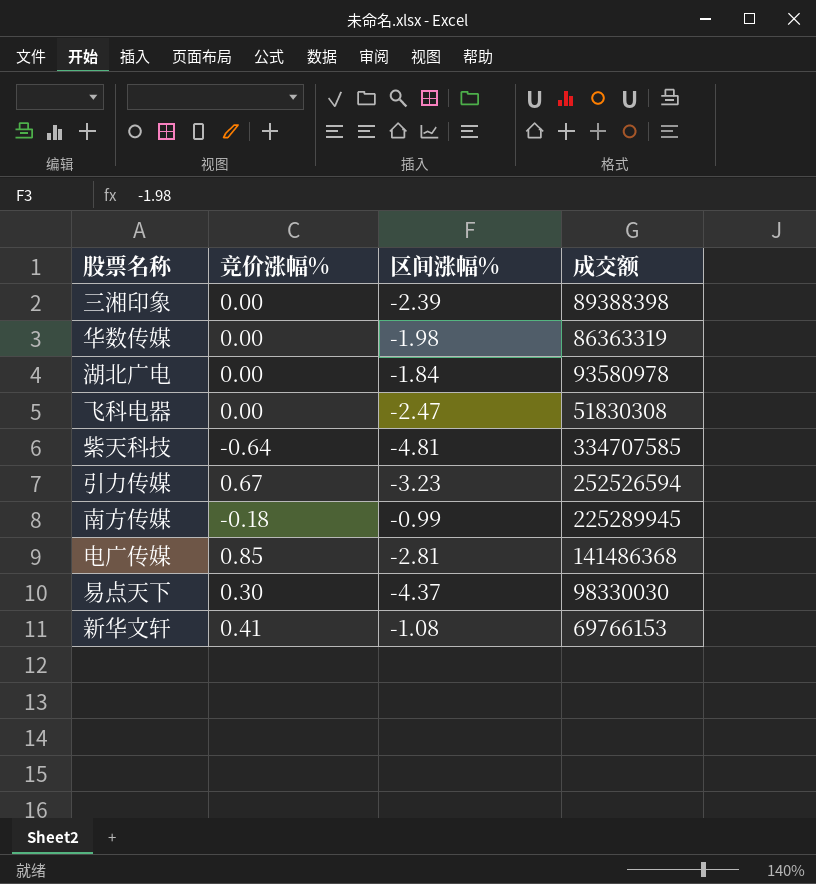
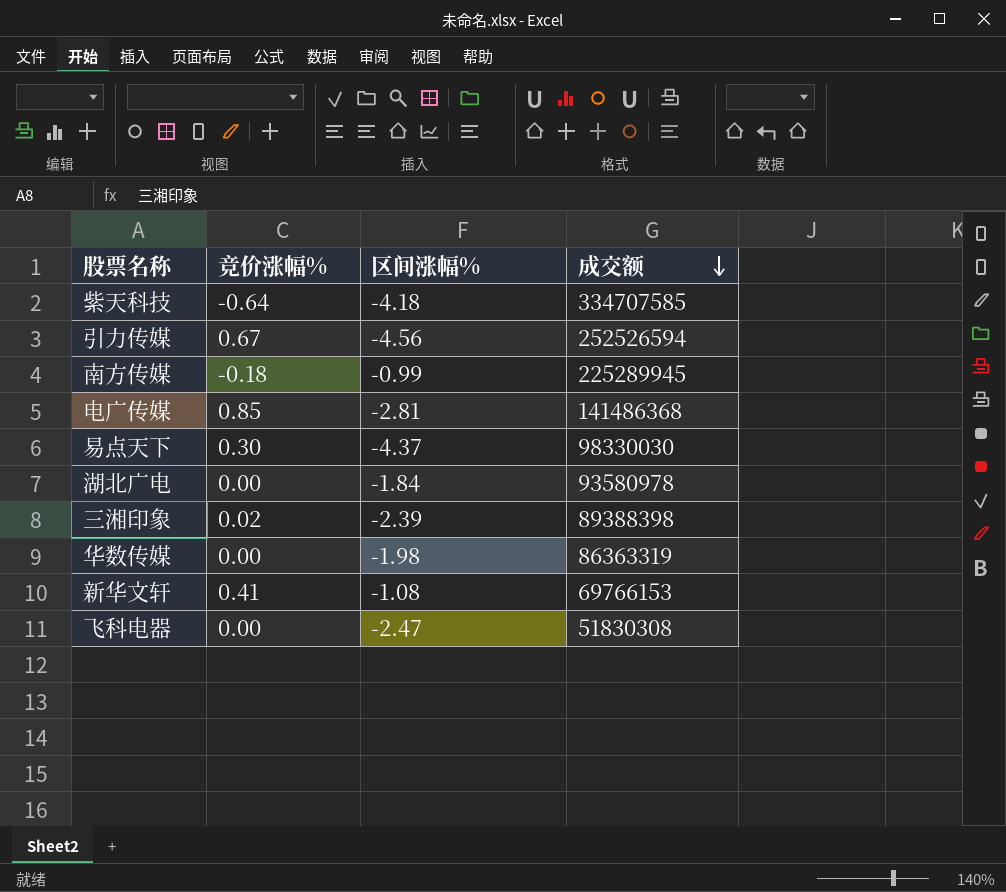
row order: none -> 成交额 descending
紫天科技 | 区间涨幅%: -4.81 -> -4.18
引力传媒 | 区间涨幅%: -3.23 -> -4.56
三湘印象 | 竞价涨幅%: 0.00 -> 0.02

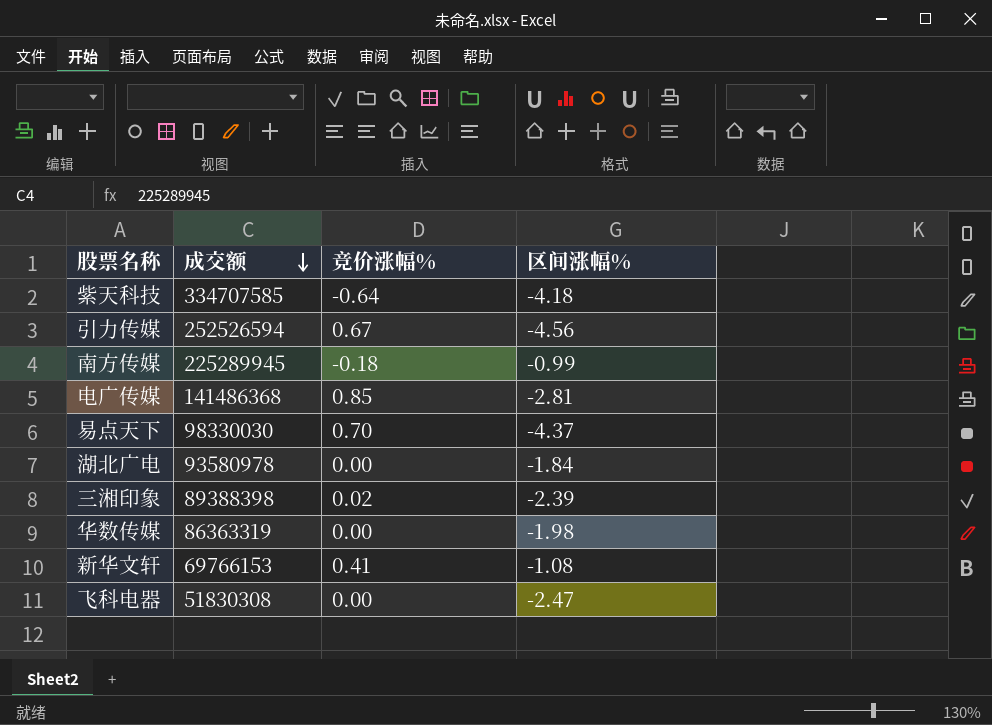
column 成交额 | position: 4 -> 2
易点天下 | 竞价涨幅%: 0.30 -> 0.70

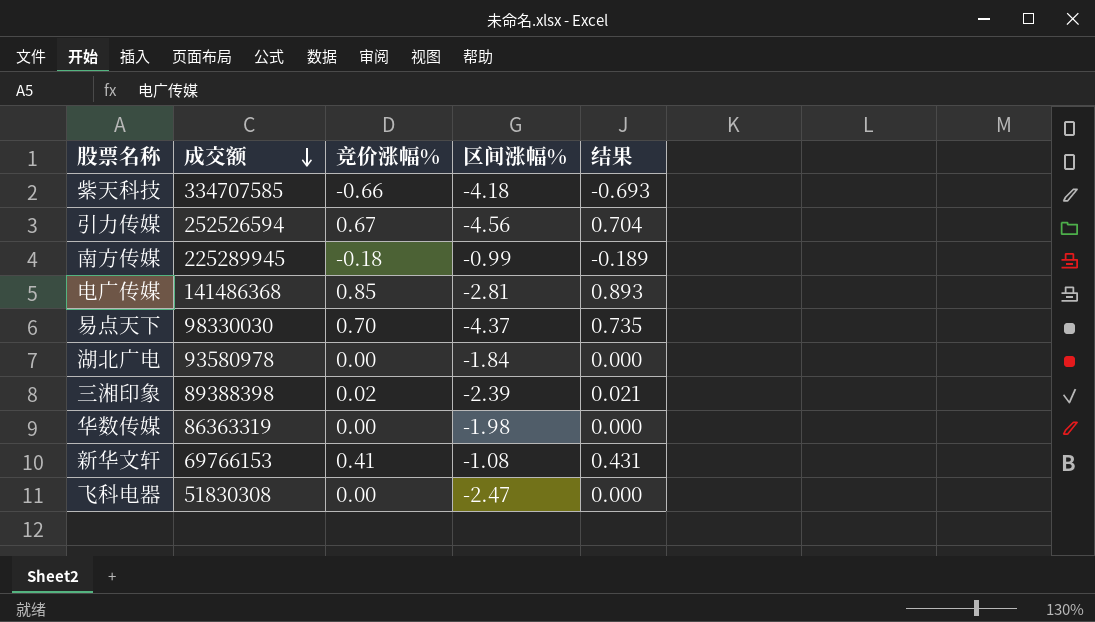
column 结果 | formula: none -> [竞价涨幅%] * 1.05
紫天科技 | 竞价涨幅%: -0.64 -> -0.66

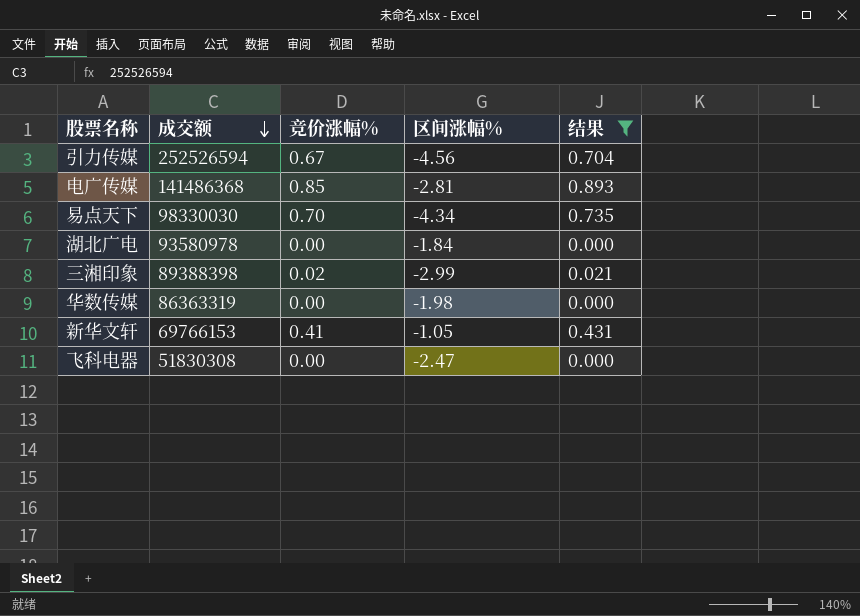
filter: none -> 结果 >= 0.000
易点天下 | 区间涨幅%: -4.37 -> -4.34
三湘印象 | 区间涨幅%: -2.39 -> -2.99
新华文轩 | 区间涨幅%: -1.08 -> -1.05

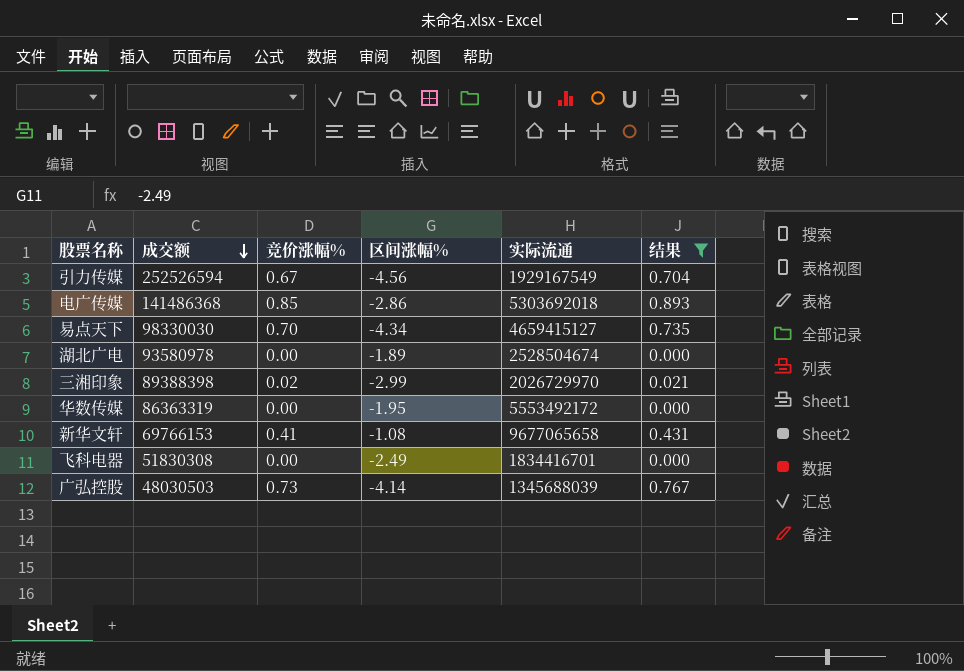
column 实际流通 | position: none -> 5
电广传媒 | 区间涨幅%: -2.81 -> -2.86
湖北广电 | 区间涨幅%: -1.84 -> -1.89
华数传媒 | 区间涨幅%: -1.98 -> -1.95
新华文轩 | 区间涨幅%: -1.05 -> -1.08
飞科电器 | 区间涨幅%: -2.47 -> -2.49
row 广弘控股: none -> 48030503 | 0.73 | -4.14 | 1345688039 | 0.767

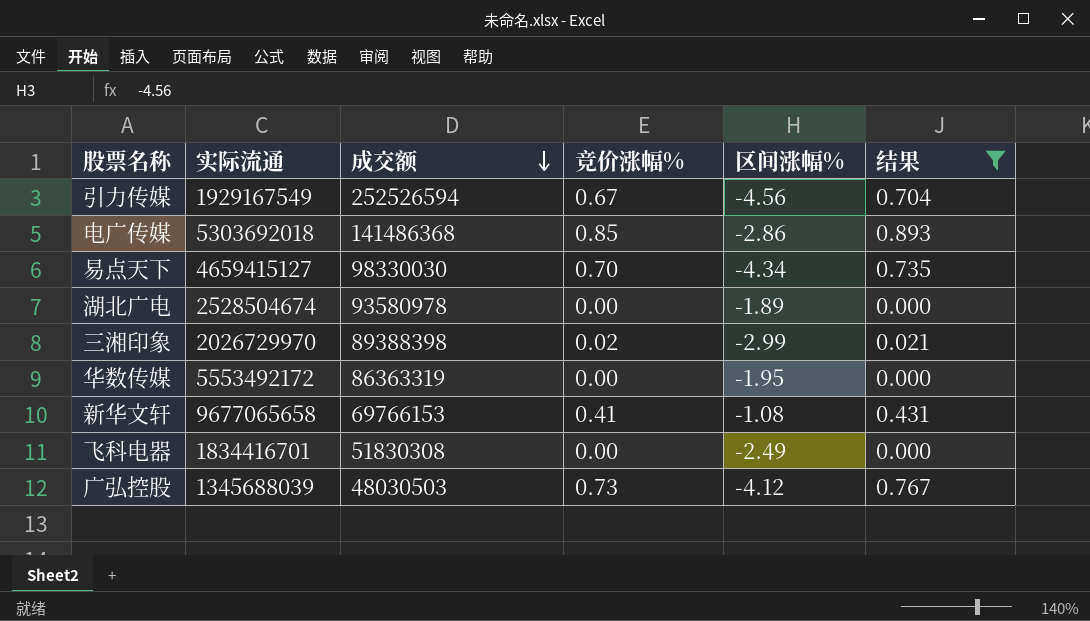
column 实际流通 | position: 5 -> 2
广弘控股 | 区间涨幅%: -4.14 -> -4.12

